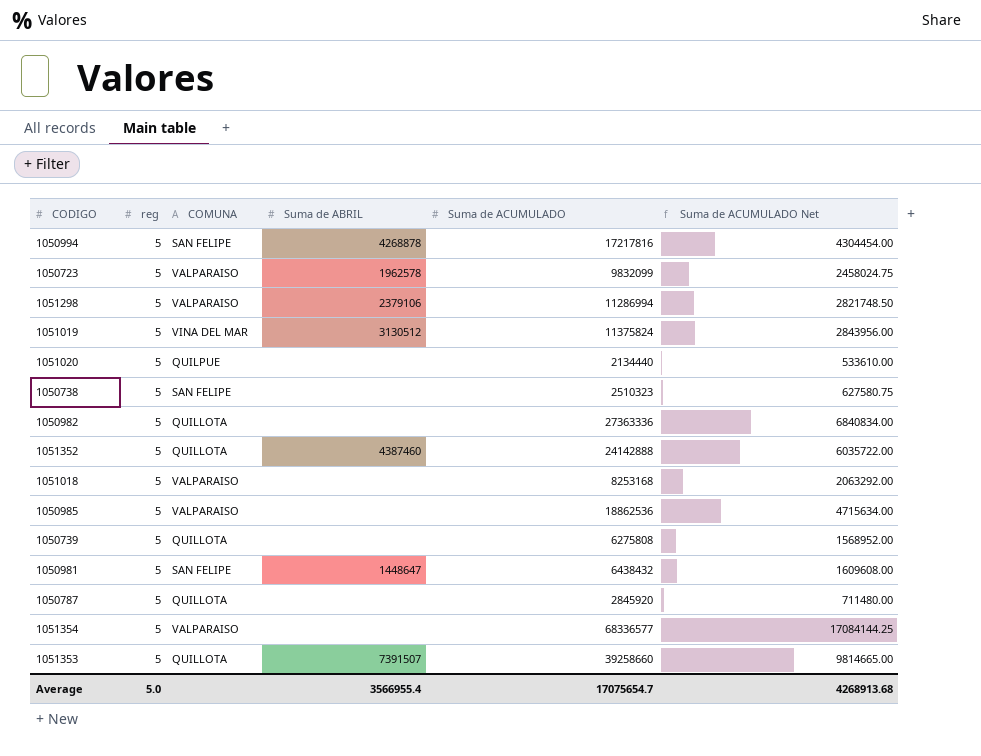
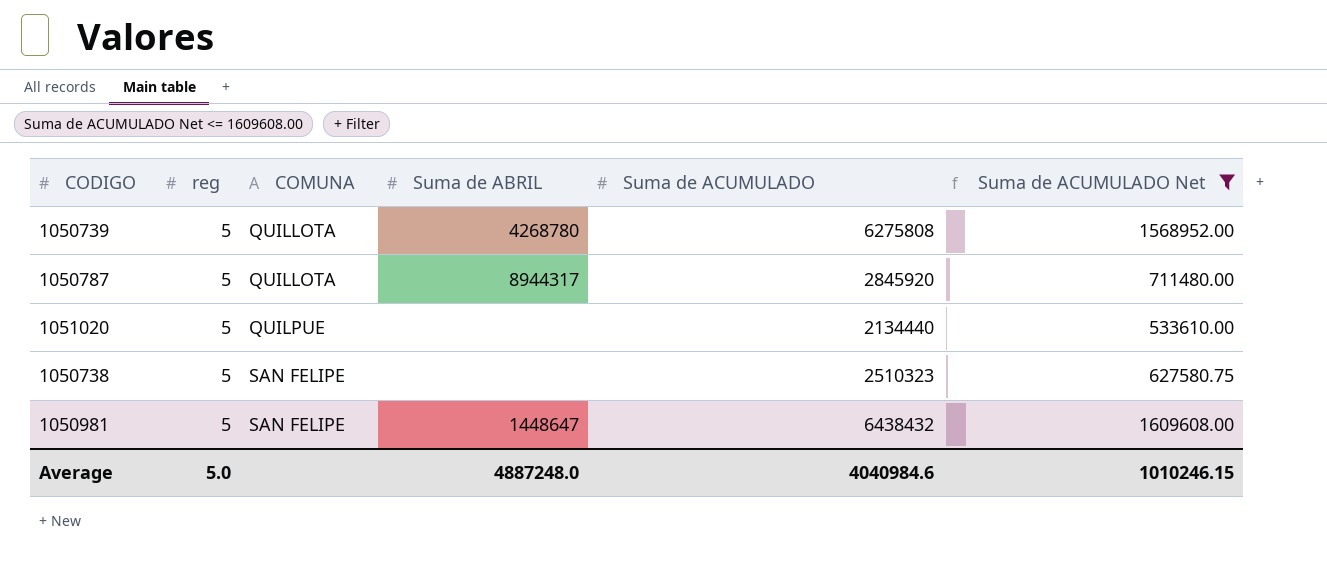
filter: none -> Suma de ACUMULADO Net <= 1609608.00
row order: none -> COMUNA ascending
1050739 | Suma de ABRIL: none -> 4268780
1050787 | Suma de ABRIL: none -> 8944317
Average | Suma de ABRIL: 3566955.4 -> 4887248.0
Average | Suma de ACUMULADO: 17075654.7 -> 4040984.6
Average | Suma de ACUMULADO Net: 4268913.68 -> 1010246.15

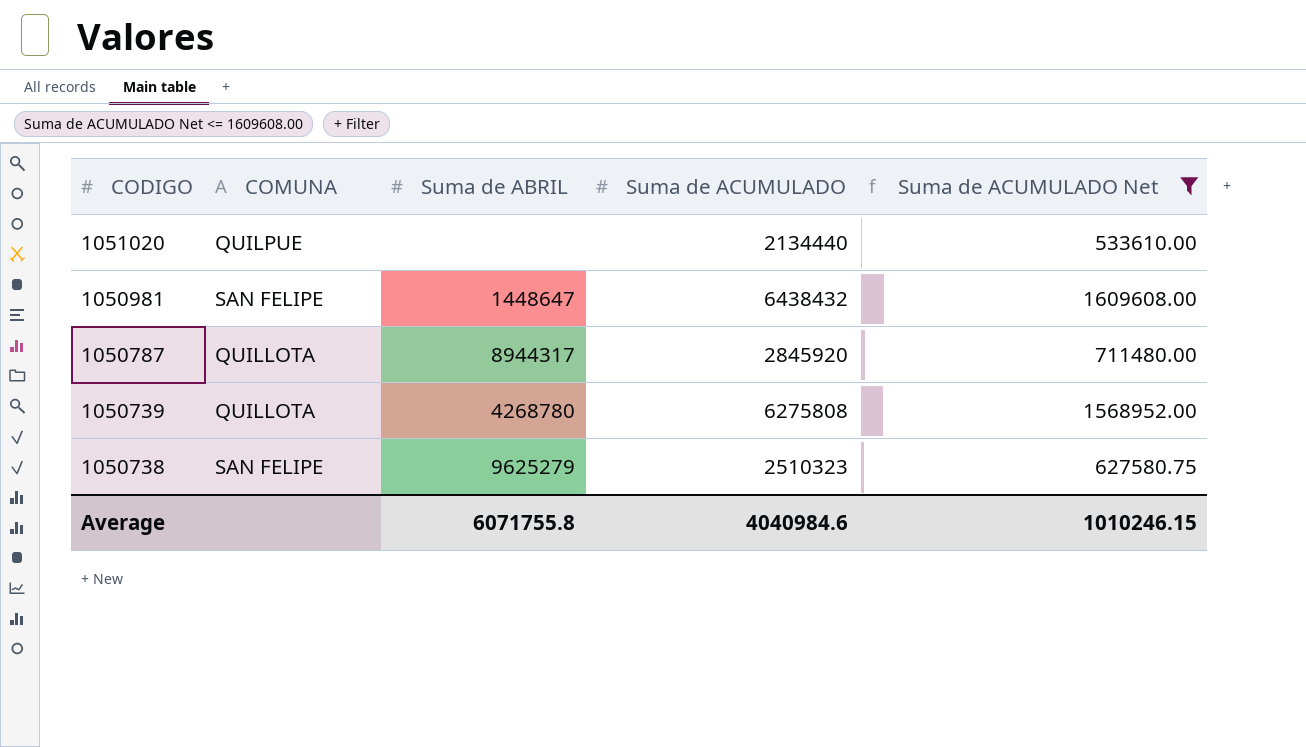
row order: COMUNA ascending -> CODIGO descending
column reg | position: 2 -> none
1050738 | Suma de ABRIL: none -> 9625279
Average | Suma de ABRIL: 4887248.0 -> 6071755.8

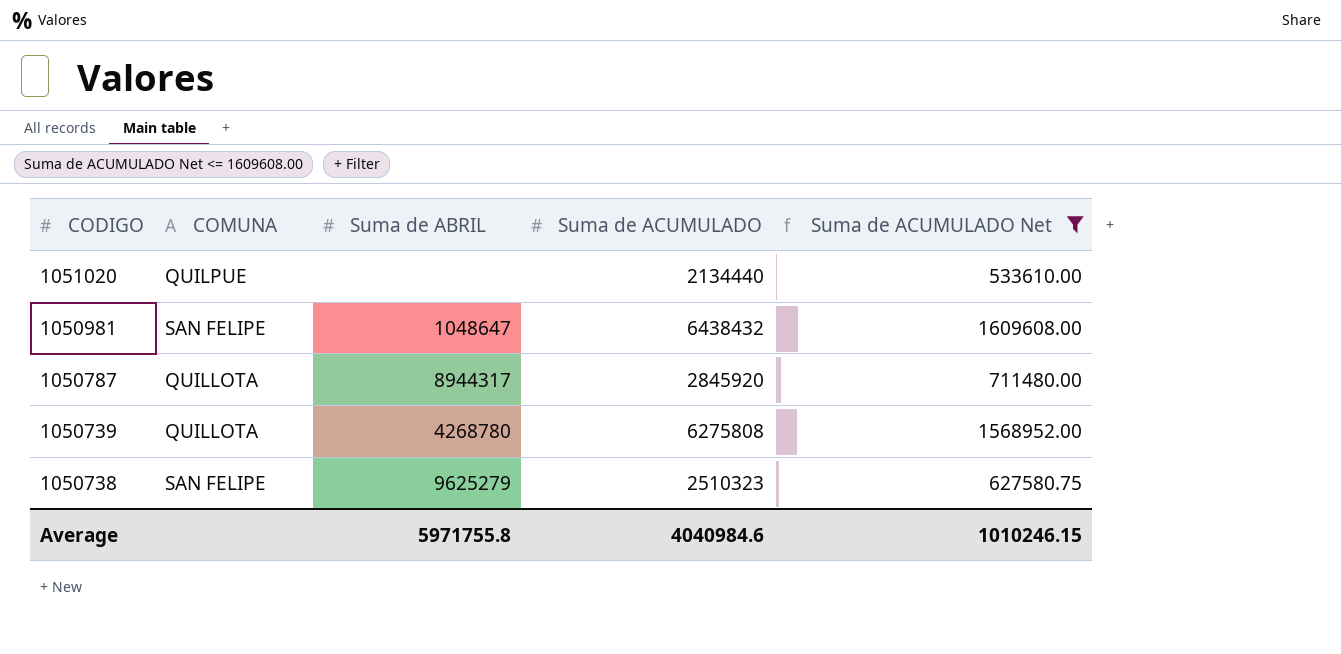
1050981 | Suma de ABRIL: 1448647 -> 1048647
Average | Suma de ABRIL: 6071755.8 -> 5971755.8

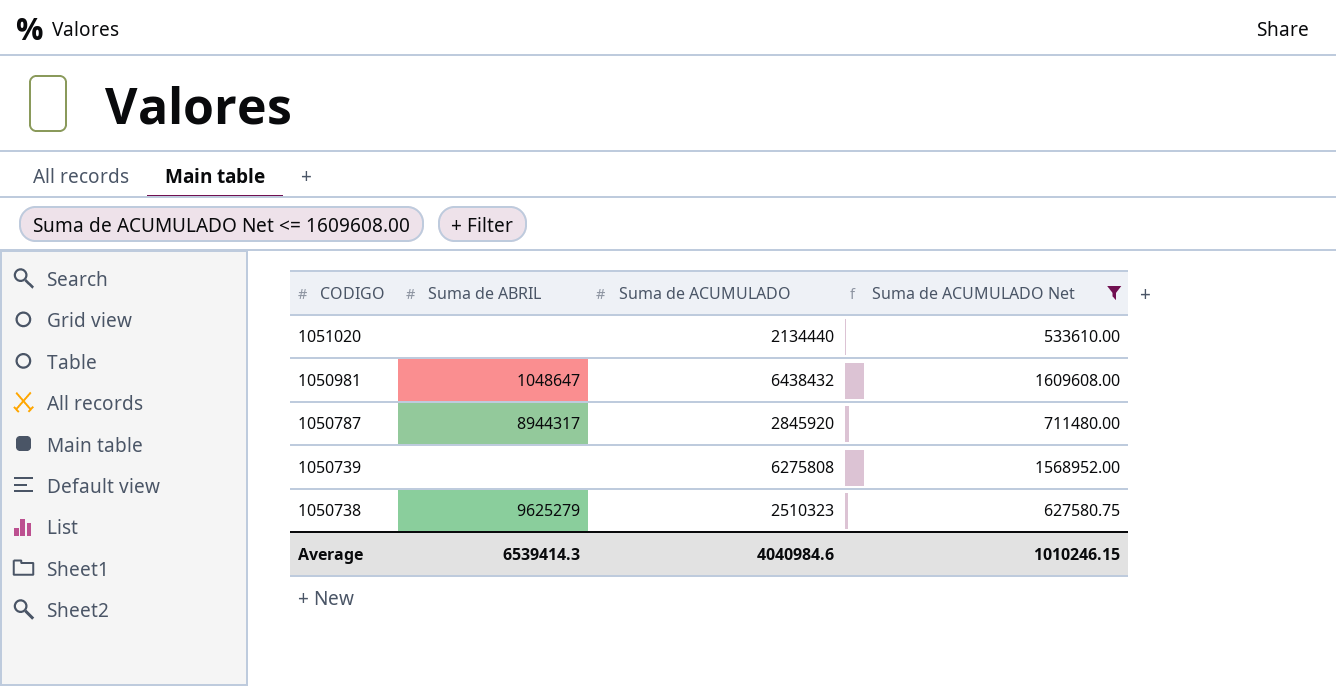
column COMUNA | position: 2 -> none
1050739 | Suma de ABRIL: 4268780 -> none
Average | Suma de ABRIL: 5971755.8 -> 6539414.3

